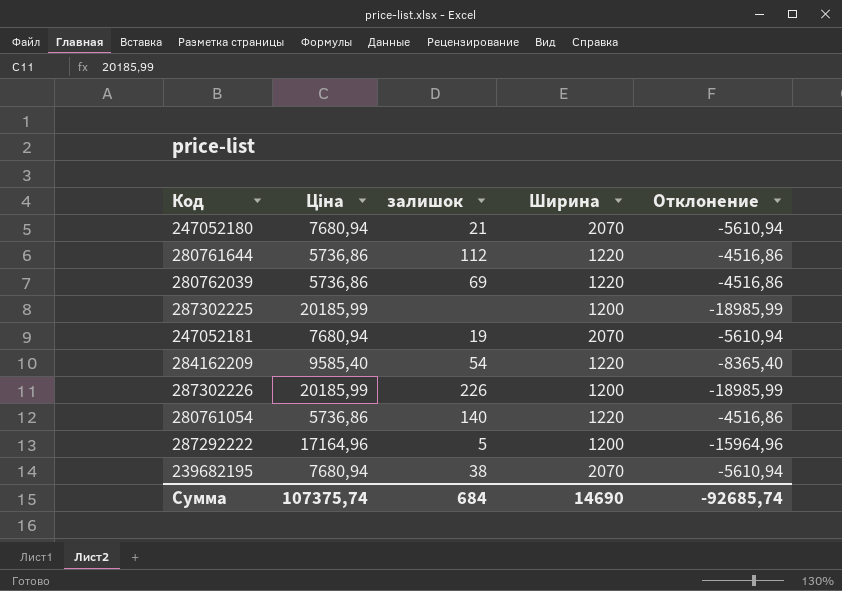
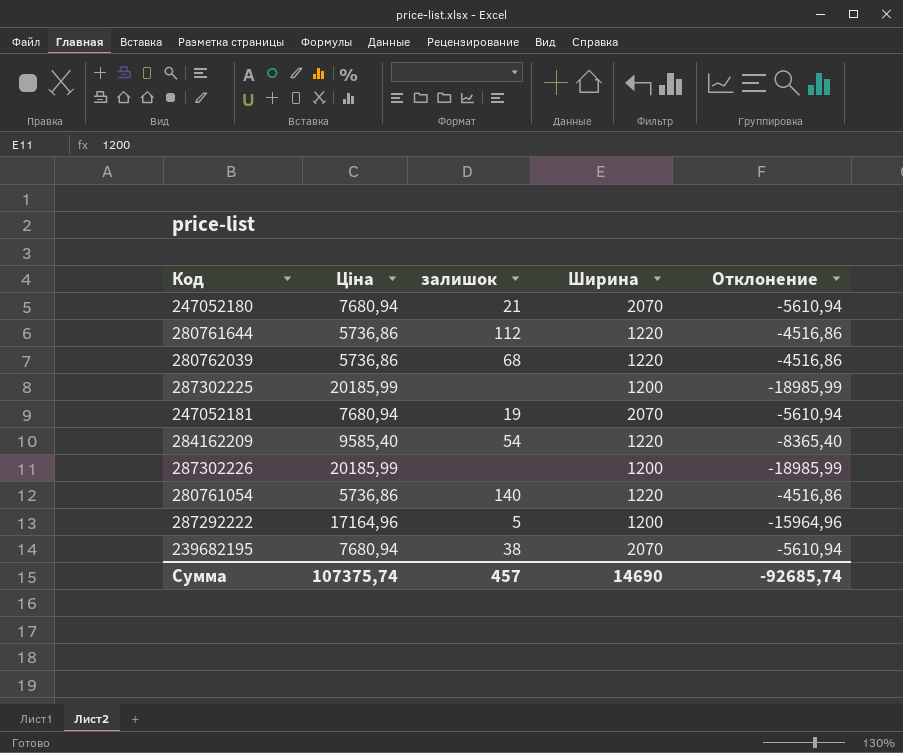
280762039 | залишок: 69 -> 68
287302226 | залишок: 226 -> none
Сумма | залишок: 684 -> 457

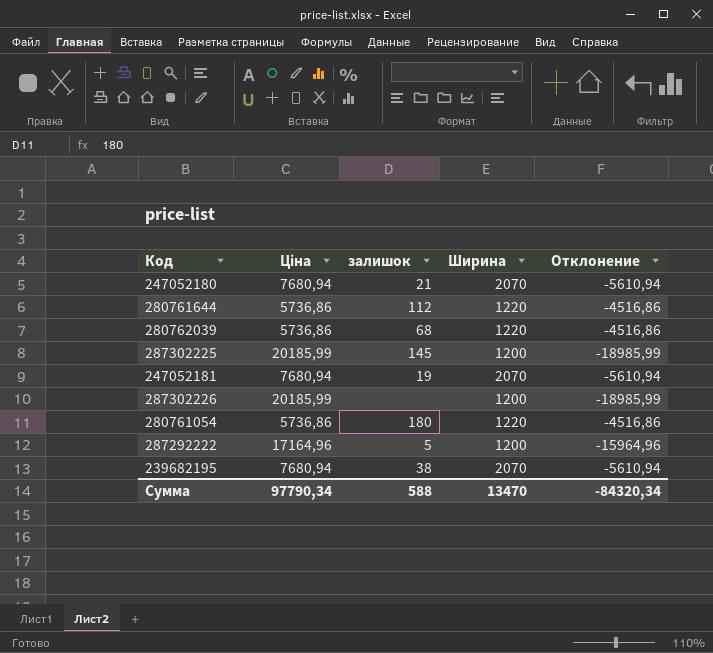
row 284162209: 9585,40 | 54 | 1220 | -8365,40 -> none
287302225 | залишок: none -> 145
280761054 | залишок: 140 -> 180
Сумма | Ціна: 107375,74 -> 97790,34
Сумма | залишок: 457 -> 588
Сумма | Ширина: 14690 -> 13470
Сумма | Отклонение: -92685,74 -> -84320,34

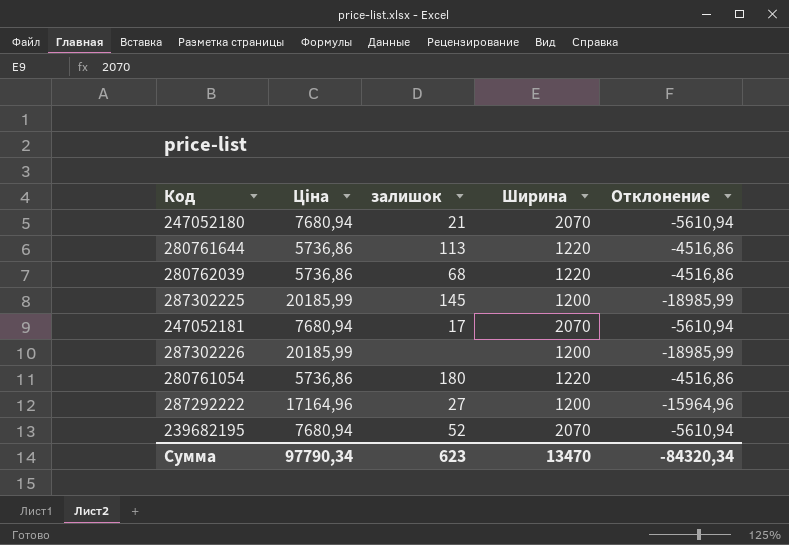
280761644 | залишок: 112 -> 113
247052181 | залишок: 19 -> 17
287292222 | залишок: 5 -> 27
239682195 | залишок: 38 -> 52
Сумма | залишок: 588 -> 623

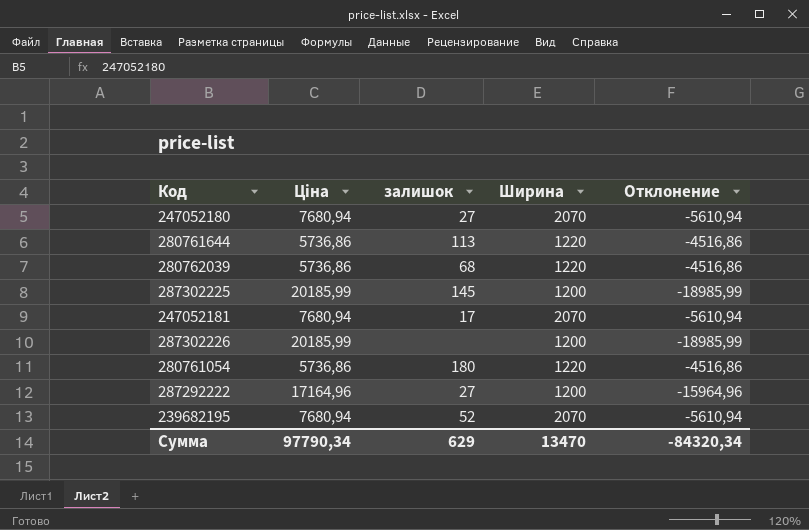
247052180 | залишок: 21 -> 27
Сумма | залишок: 623 -> 629

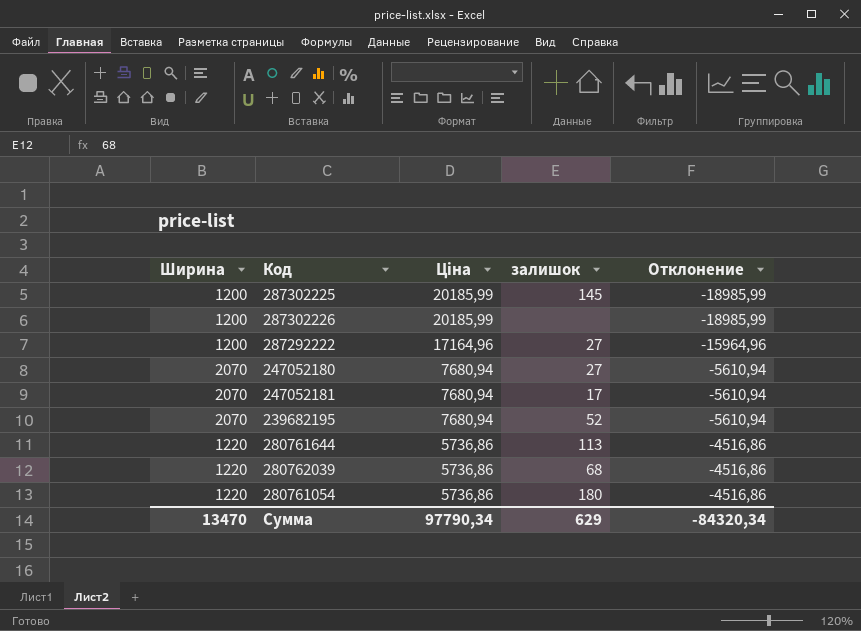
row order: none -> Ціна descending
column Ширина | position: 4 -> 1

